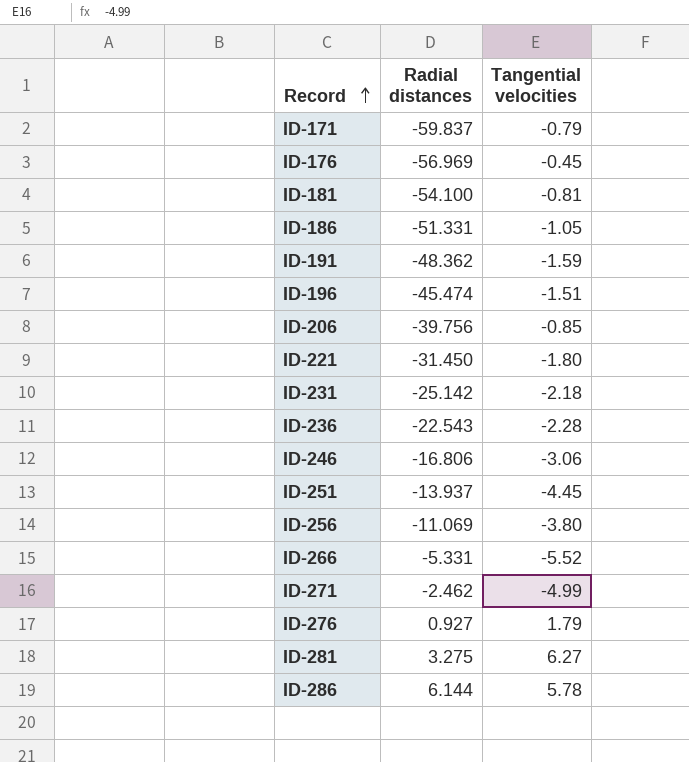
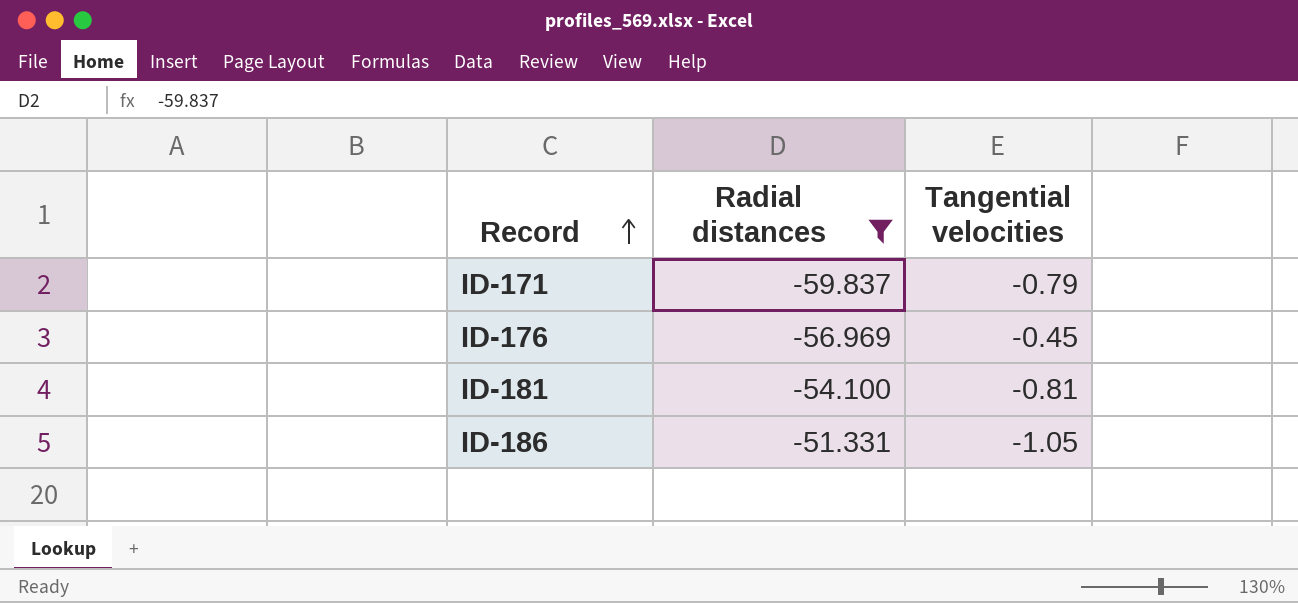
filter: none -> Radial distances <= -51.331

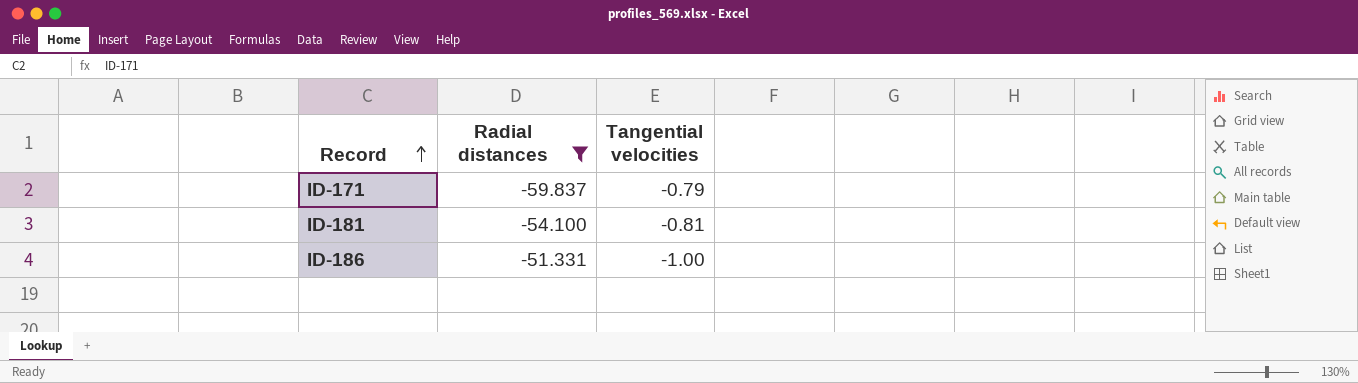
row ID-176: -56.969 | -0.45 -> none
ID-186 | Tangential velocities: -1.05 -> -1.00

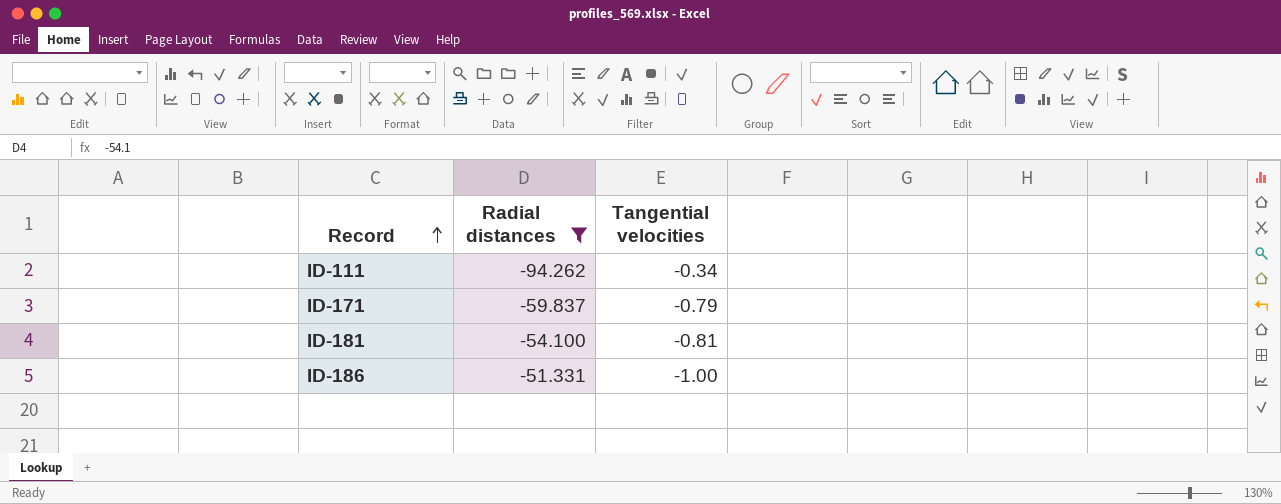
row ID-111: none -> -94.262 | -0.34

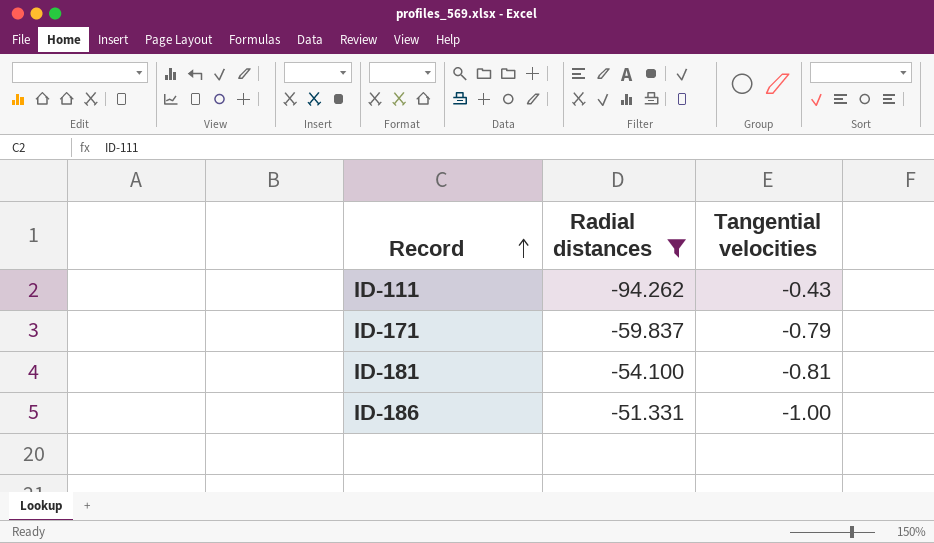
ID-111 | Tangential velocities: -0.34 -> -0.43

